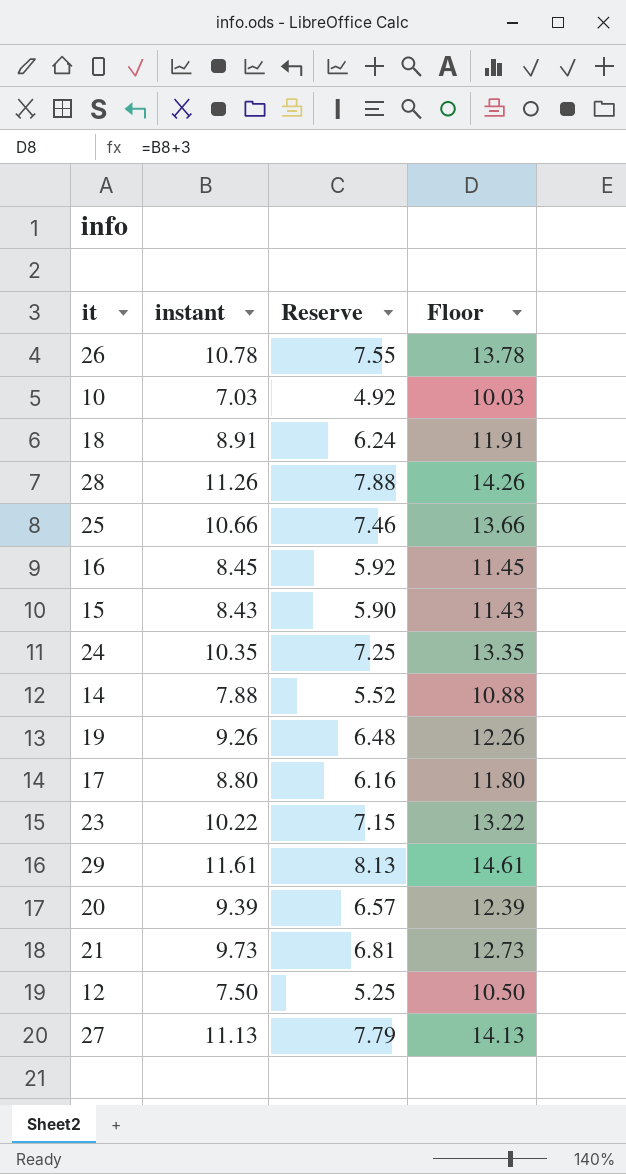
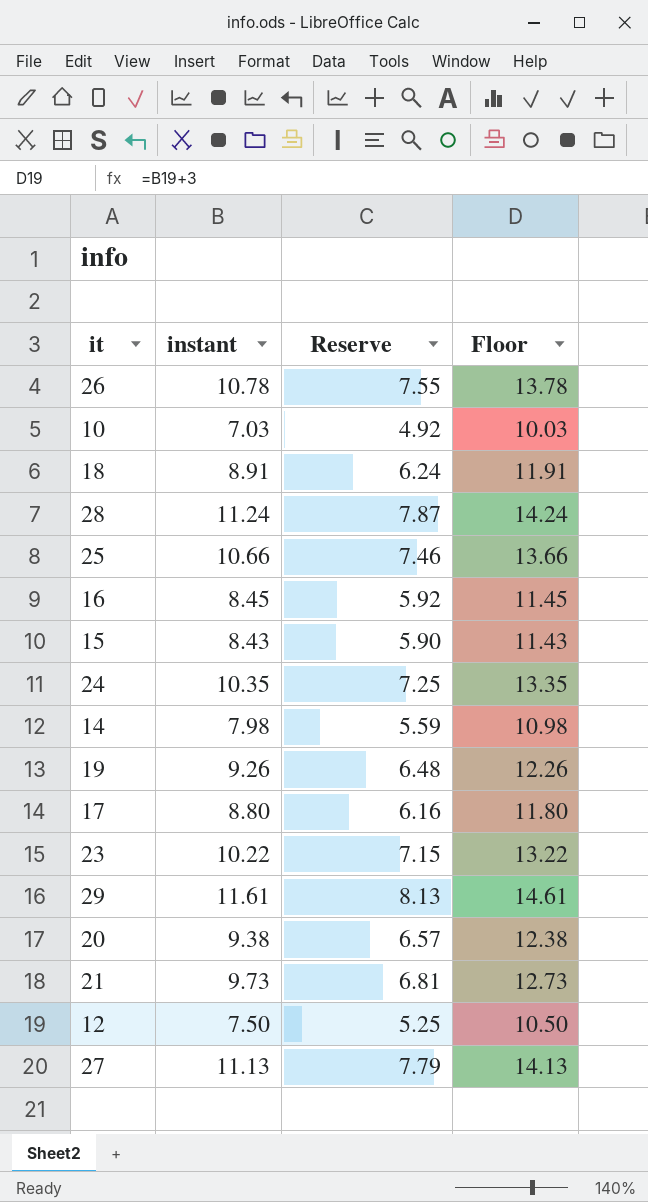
28 | instant: 11.26 -> 11.24
28 | Reserve: 7.88 -> 7.87
28 | Floor: 14.26 -> 14.24
14 | instant: 7.88 -> 7.98
14 | Reserve: 5.52 -> 5.59
14 | Floor: 10.88 -> 10.98
20 | instant: 9.39 -> 9.38
20 | Floor: 12.39 -> 12.38

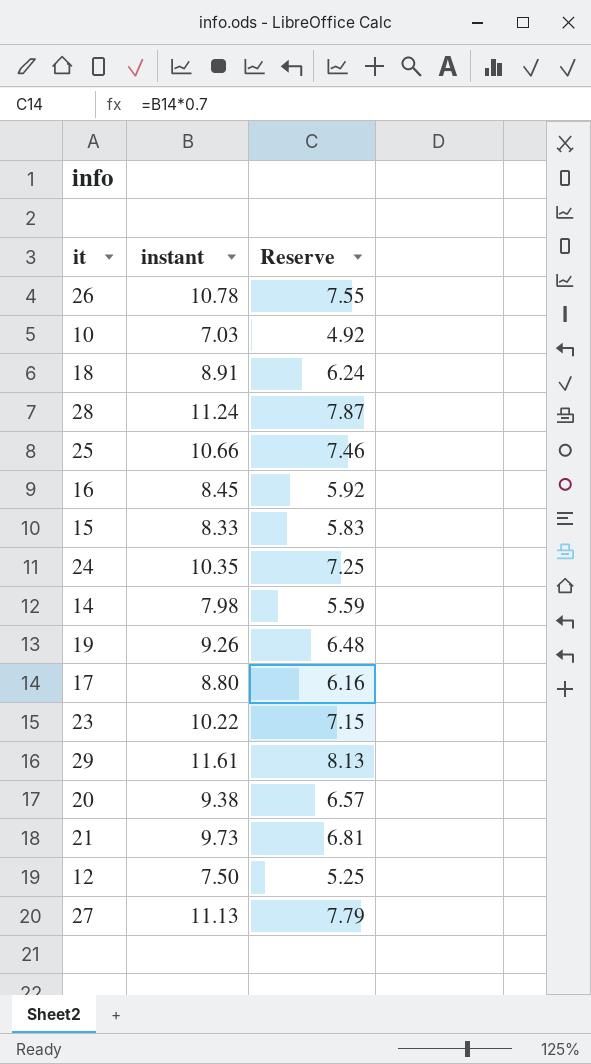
column Floor | formula: [instant] + 3 -> none
15 | instant: 8.43 -> 8.33
15 | Reserve: 5.90 -> 5.83

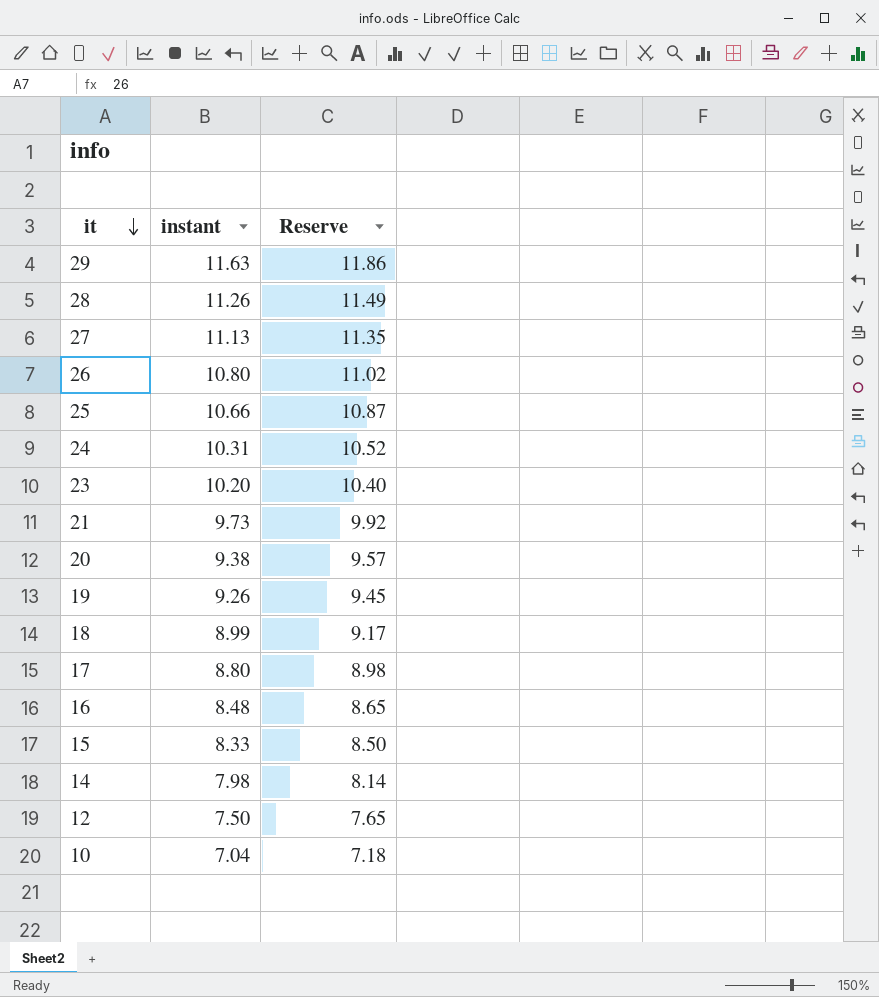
row order: none -> it descending
column Reserve | formula: [instant] * 0.7 -> [instant] * 1.02
29 | instant: 11.61 -> 11.63
28 | instant: 11.24 -> 11.26
26 | instant: 10.78 -> 10.80
24 | instant: 10.35 -> 10.31
23 | instant: 10.22 -> 10.20
18 | instant: 8.91 -> 8.99
16 | instant: 8.45 -> 8.48
10 | instant: 7.03 -> 7.04

